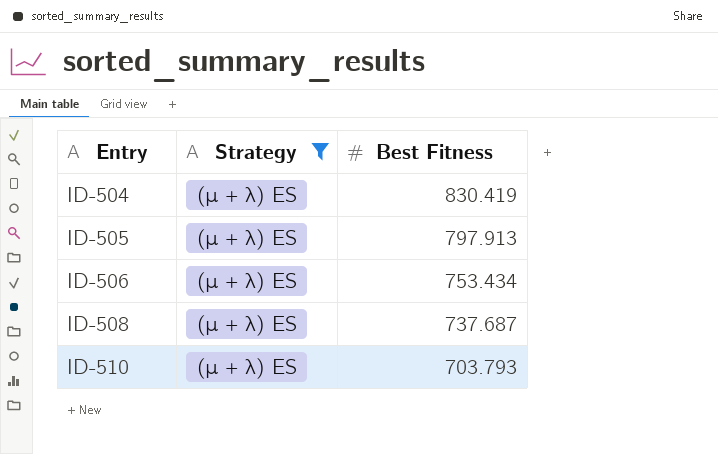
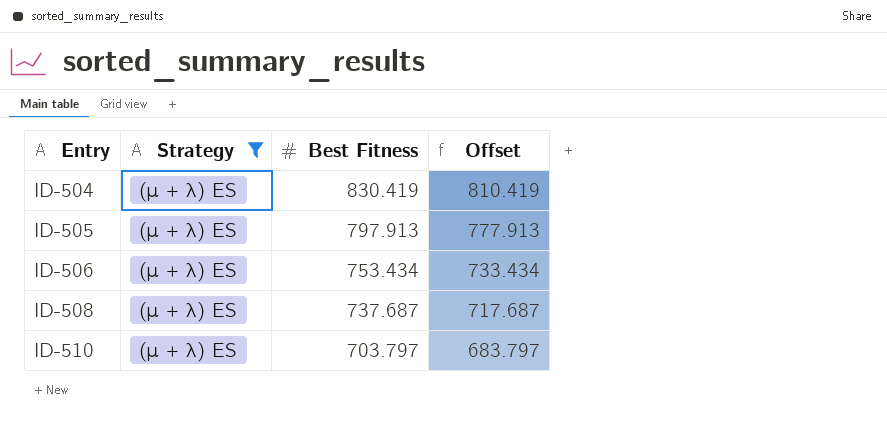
column Offset | formula: none -> [Best Fitness] - 20
ID-510 | Best Fitness: 703.793 -> 703.797

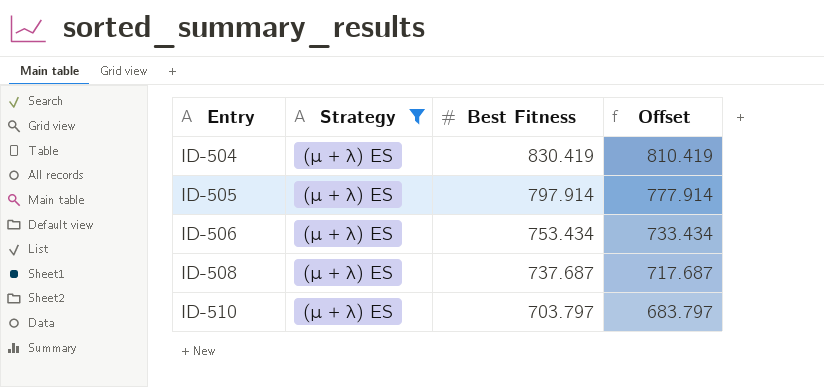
ID-505 | Best Fitness: 797.913 -> 797.914
ID-505 | Offset: 777.913 -> 777.914

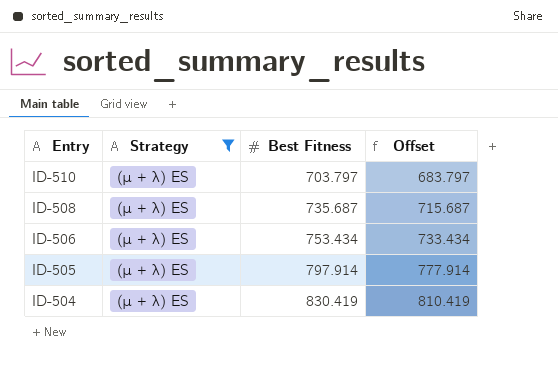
row order: Entry ascending -> Entry descending
ID-508 | Best Fitness: 737.687 -> 735.687
ID-508 | Offset: 717.687 -> 715.687

